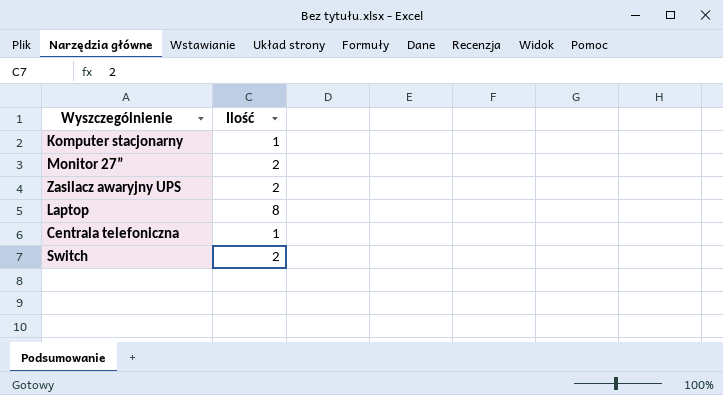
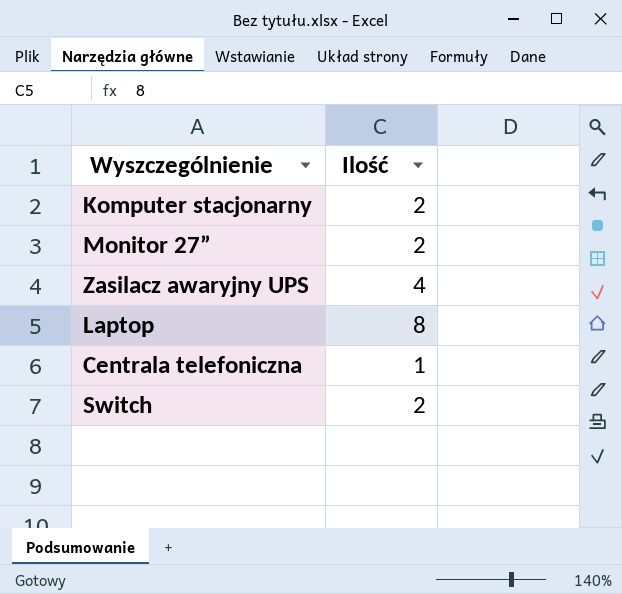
Komputer stacjonarny | Ilość: 1 -> 2
Zasilacz awaryjny UPS | Ilość: 2 -> 4

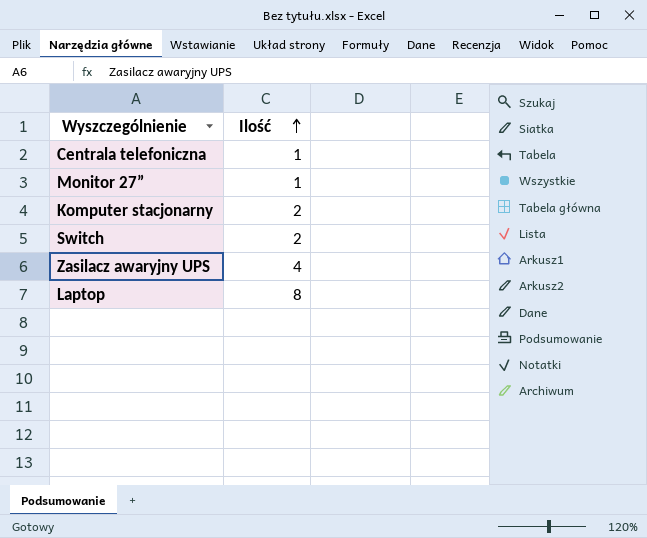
row order: none -> Ilość ascending
Monitor 27” | Ilość: 2 -> 1

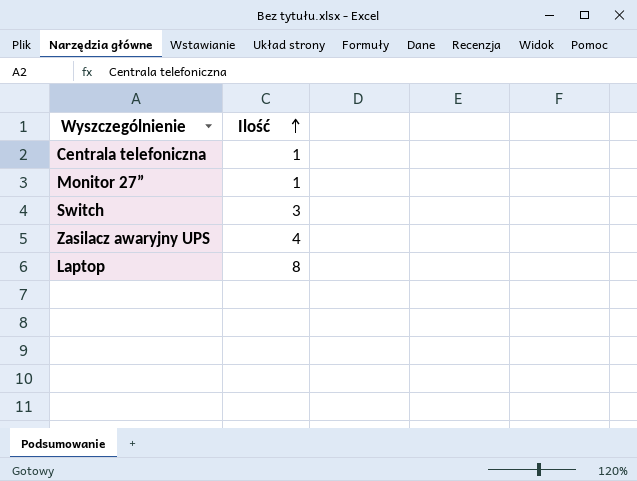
row Komputer stacjonarny: 2 -> none
Switch | Ilość: 2 -> 3

